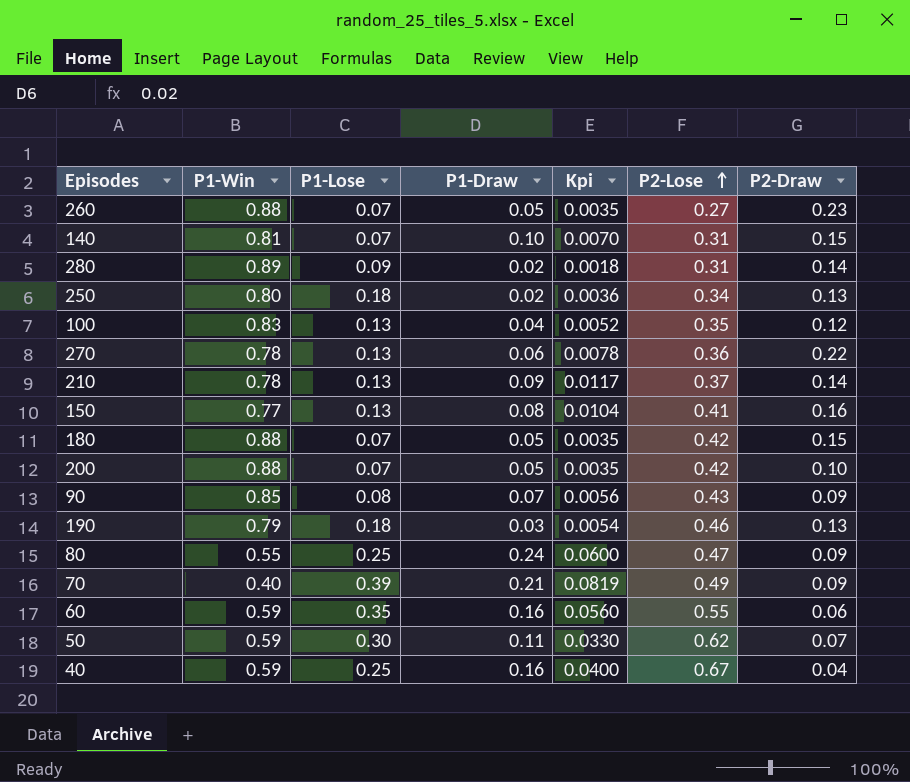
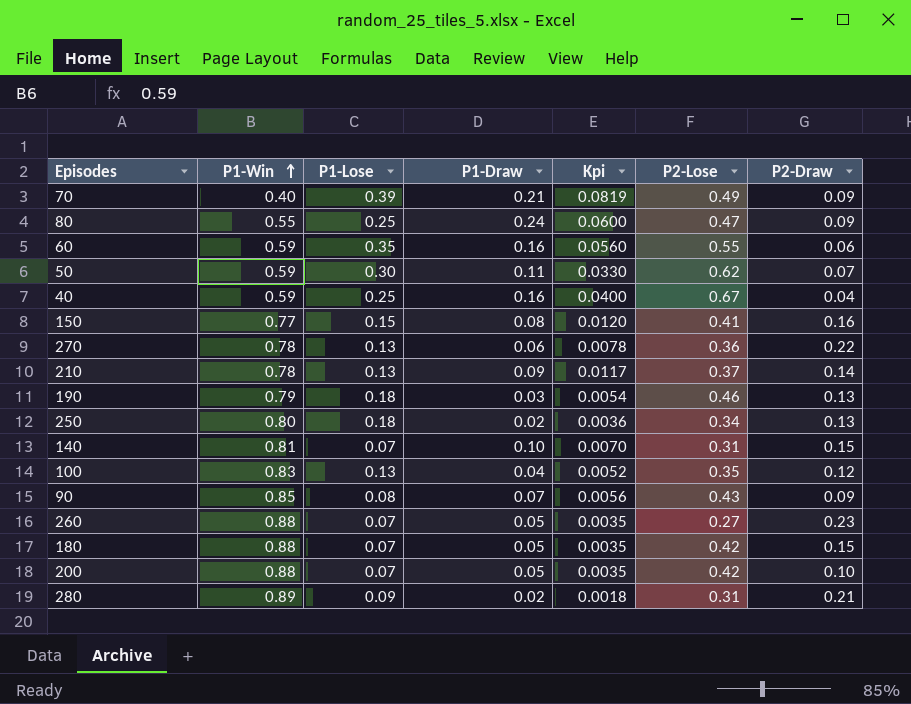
row order: P2-Lose ascending -> P1-Win ascending
150 | P1-Lose: 0.13 -> 0.15
150 | Kpi: 0.0104 -> 0.0120
280 | P2-Draw: 0.14 -> 0.21

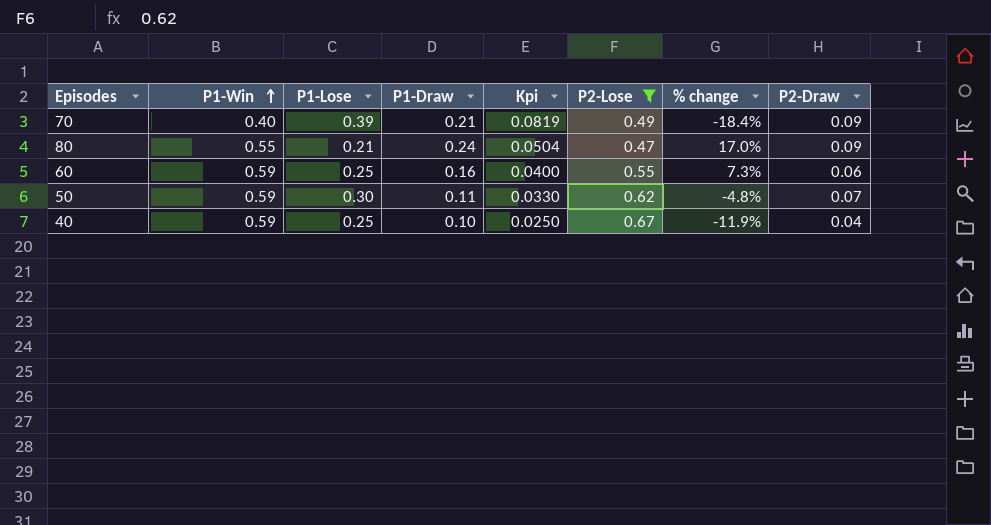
filter: none -> P2-Lose >= 0.47
column % change | formula: none -> ([P1-Win] - [P2-Lose]) / [P2-Lose]
80 | P1-Lose: 0.25 -> 0.21
80 | Kpi: 0.0600 -> 0.0504
60 | P1-Lose: 0.35 -> 0.25
60 | Kpi: 0.0560 -> 0.0400
40 | P1-Draw: 0.16 -> 0.10
40 | Kpi: 0.0400 -> 0.0250

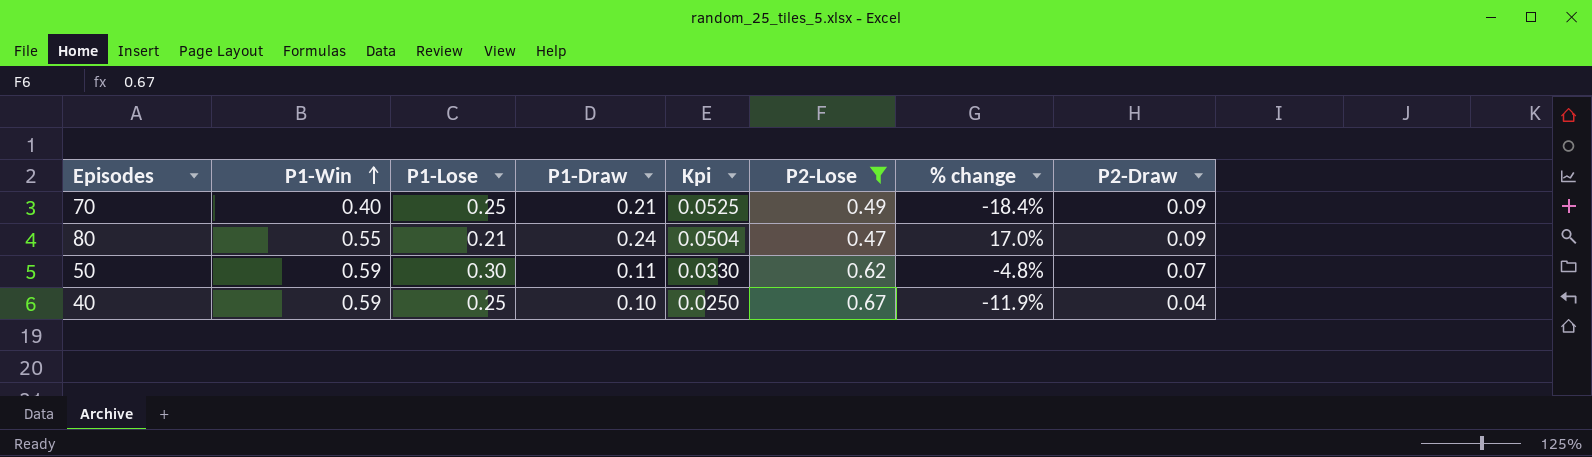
row 60: 0.59 | 0.25 | 0.16 | 0.0400 | 0.55 | 7.3% | 0.06 -> none
70 | P1-Lose: 0.39 -> 0.25
70 | Kpi: 0.0819 -> 0.0525

